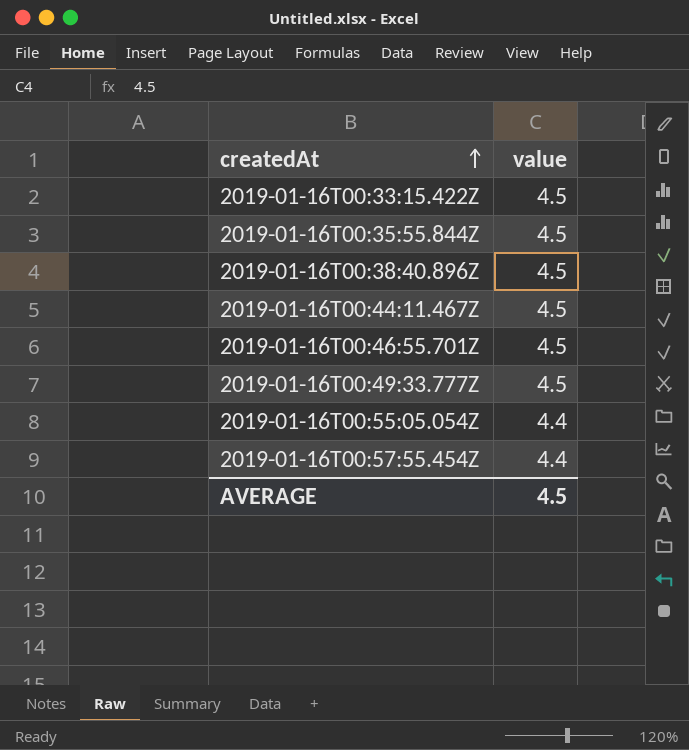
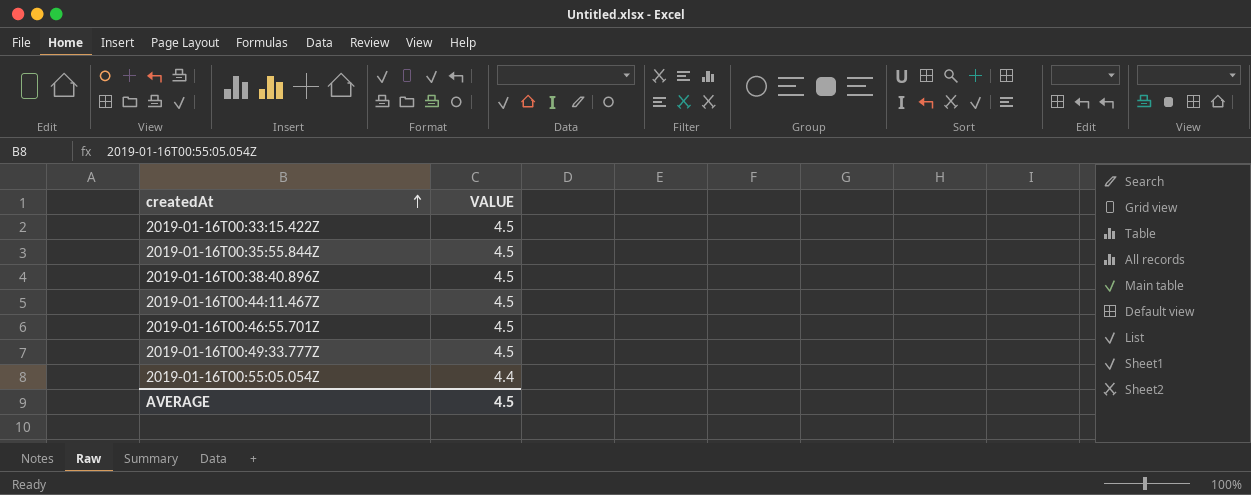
column name: value -> VALUE
row 2019-01-16T00:57:55.454Z: 4.4 -> none

